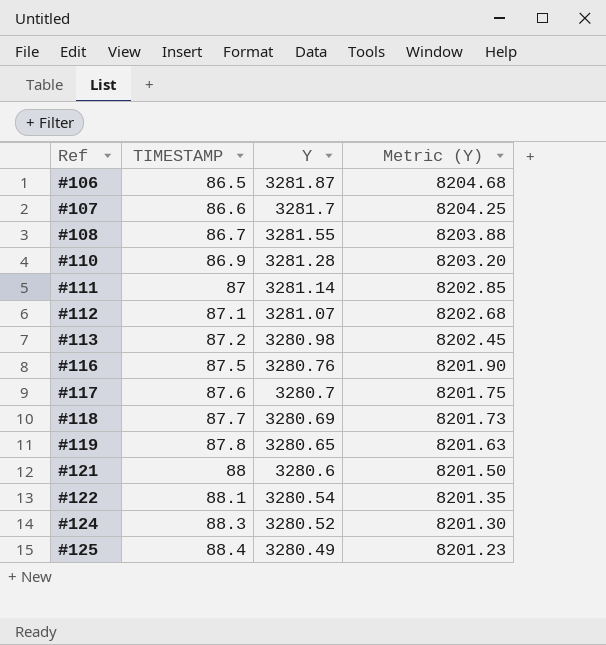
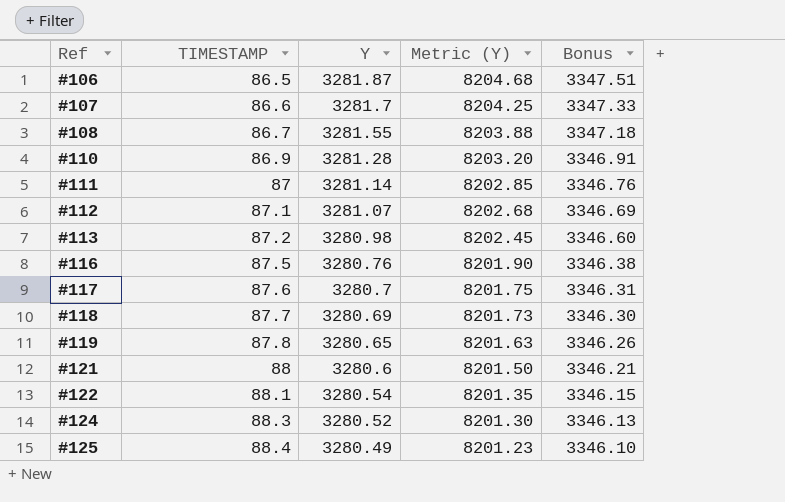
column Bonus | formula: none -> [Y] * 1.02

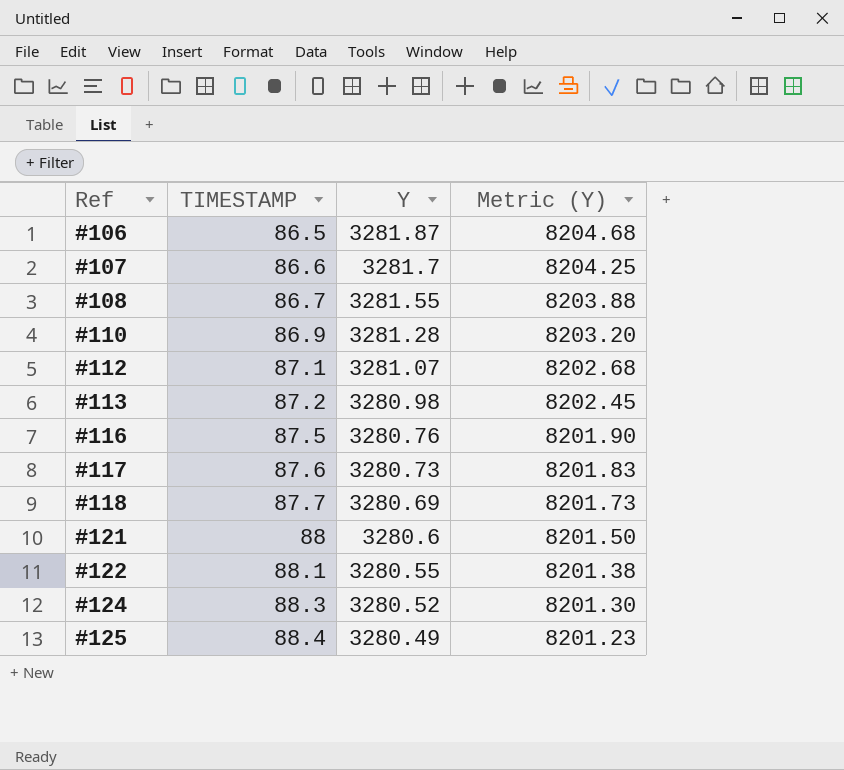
column Bonus | formula: [Y] * 1.02 -> none
row #111: 87 | 3281.14 | 8202.85 | 3346.76 -> none
row #119: 87.8 | 3280.65 | 8201.63 | 3346.26 -> none
#117 | Y: 3280.7 -> 3280.73
#117 | Metric (Y): 8201.75 -> 8201.83
#122 | Y: 3280.54 -> 3280.55
#122 | Metric (Y): 8201.35 -> 8201.38

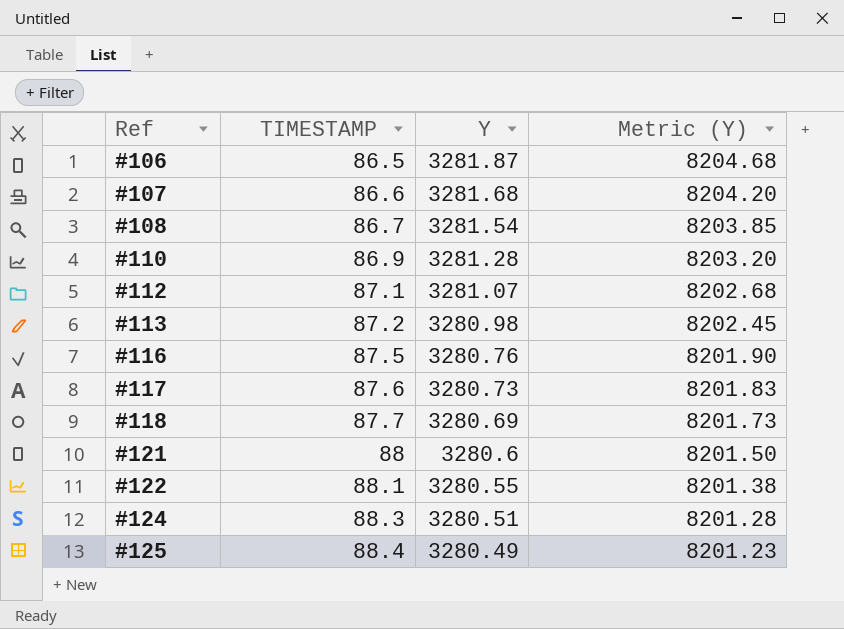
#107 | Y: 3281.7 -> 3281.68
#107 | Metric (Y): 8204.25 -> 8204.20
#108 | Y: 3281.55 -> 3281.54
#108 | Metric (Y): 8203.88 -> 8203.85
#124 | Y: 3280.52 -> 3280.51
#124 | Metric (Y): 8201.30 -> 8201.28

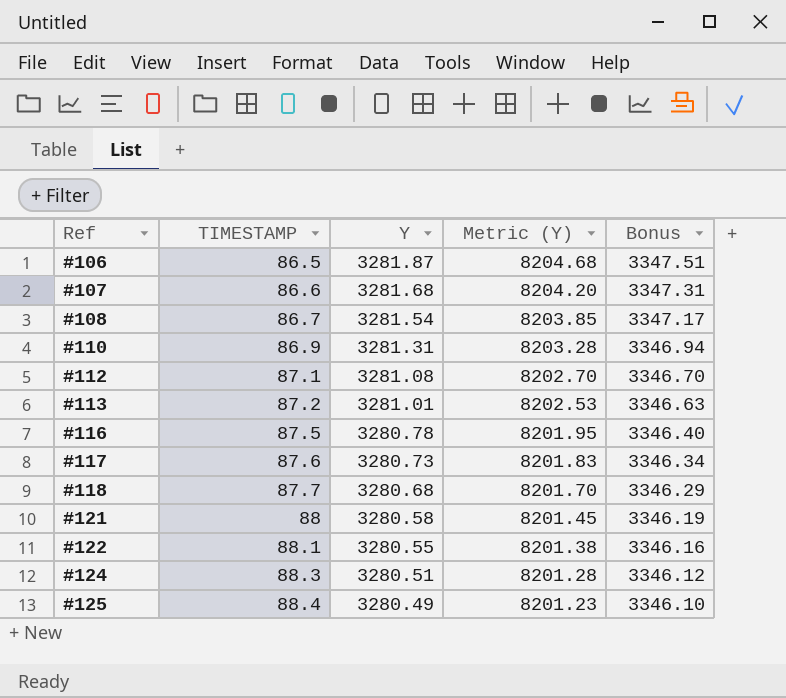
column Bonus | formula: none -> [Y] * 1.02
#110 | Y: 3281.28 -> 3281.31
#110 | Metric (Y): 8203.20 -> 8203.28
#112 | Y: 3281.07 -> 3281.08
#112 | Metric (Y): 8202.68 -> 8202.70
#113 | Y: 3280.98 -> 3281.01
#113 | Metric (Y): 8202.45 -> 8202.53
#116 | Y: 3280.76 -> 3280.78
#116 | Metric (Y): 8201.90 -> 8201.95
#118 | Y: 3280.69 -> 3280.68
#118 | Metric (Y): 8201.73 -> 8201.70
#121 | Y: 3280.6 -> 3280.58
#121 | Metric (Y): 8201.50 -> 8201.45

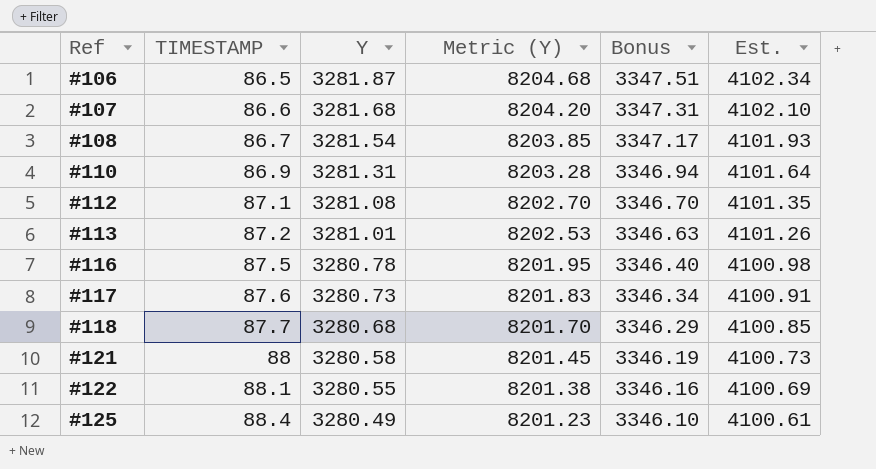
column Est. | formula: none -> [Y] * 1.25
row #124: 88.3 | 3280.51 | 8201.28 | 3346.12 -> none

